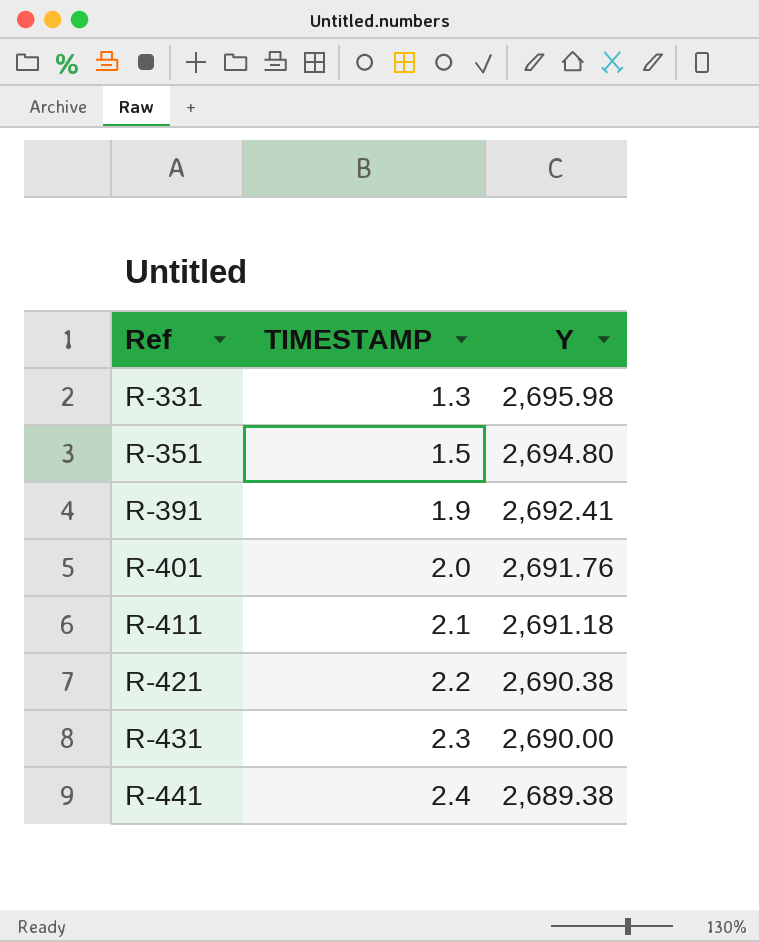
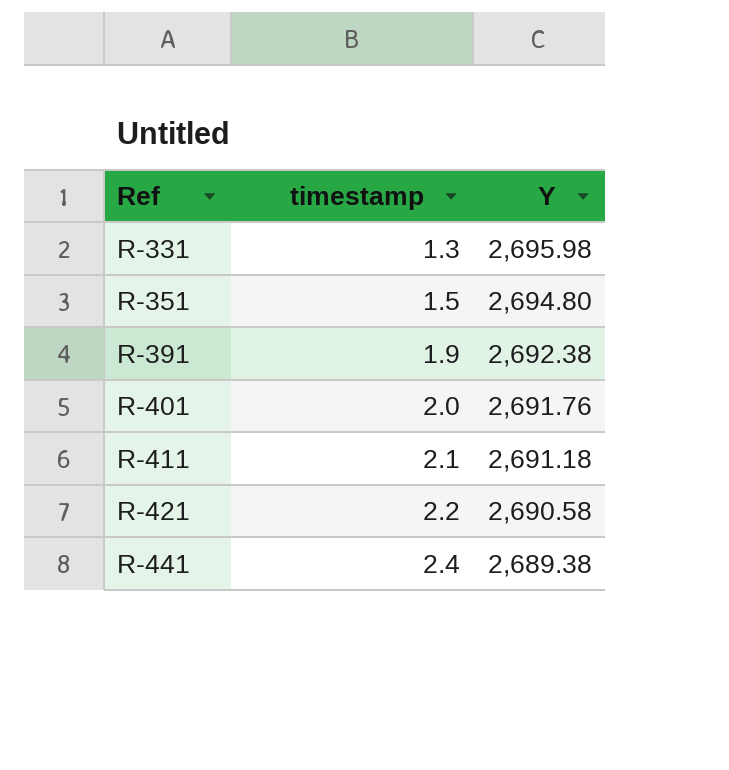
column name: TIMESTAMP -> timestamp
row R-431: 2.3 | 2,690.00 -> none
R-391 | Y: 2,692.41 -> 2,692.38
R-421 | Y: 2,690.38 -> 2,690.58

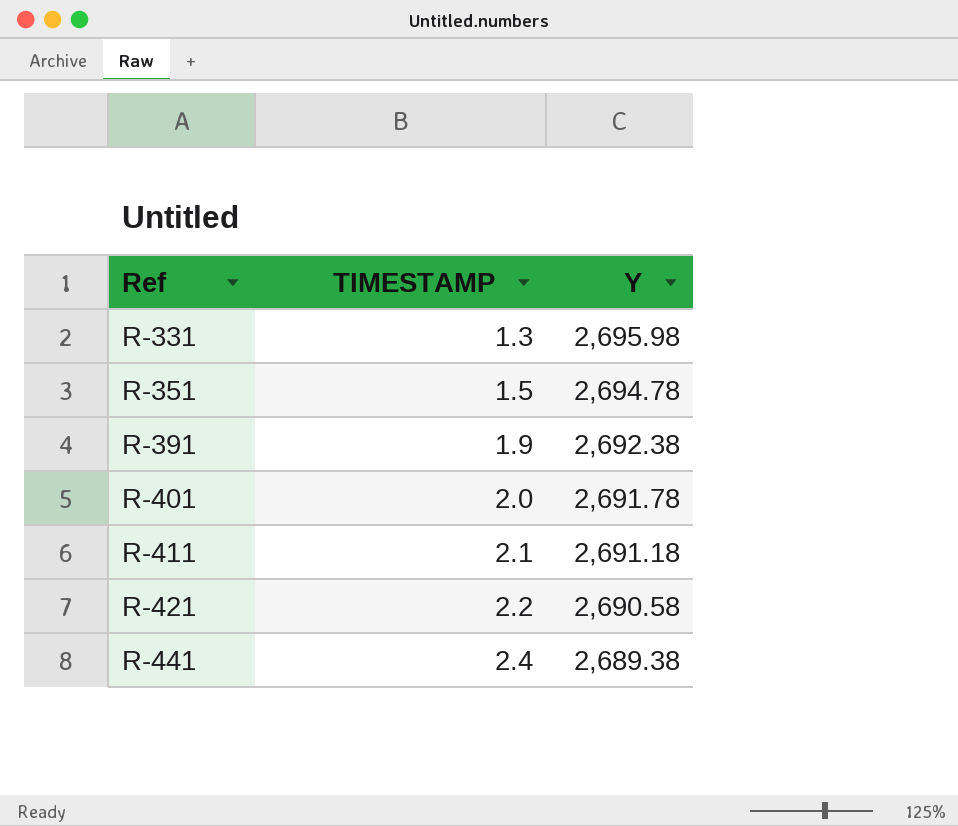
column name: timestamp -> TIMESTAMP
R-351 | Y: 2,694.80 -> 2,694.78
R-401 | Y: 2,691.76 -> 2,691.78

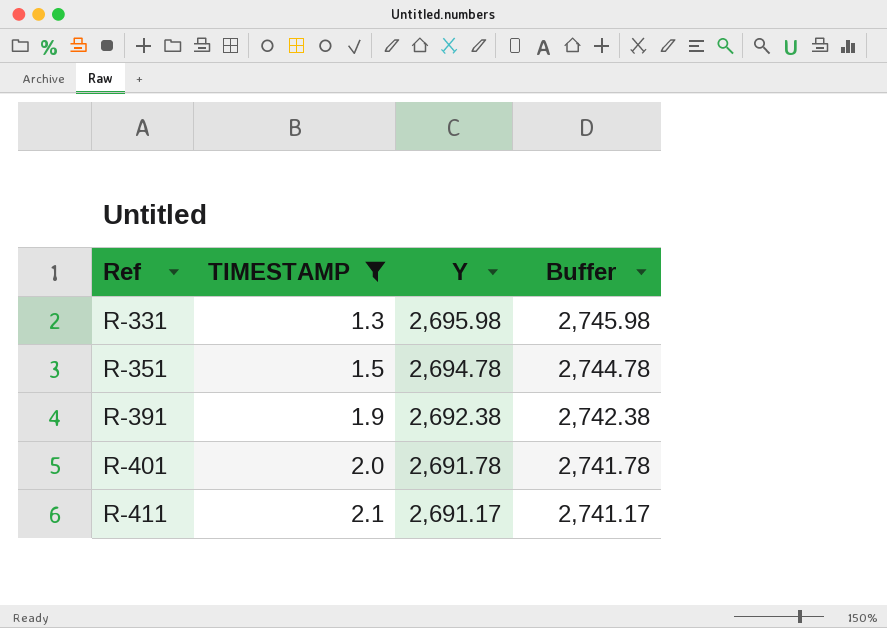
filter: none -> TIMESTAMP <= 2.1
column Buffer | formula: none -> [Y] + 50
R-411 | Y: 2,691.18 -> 2,691.17

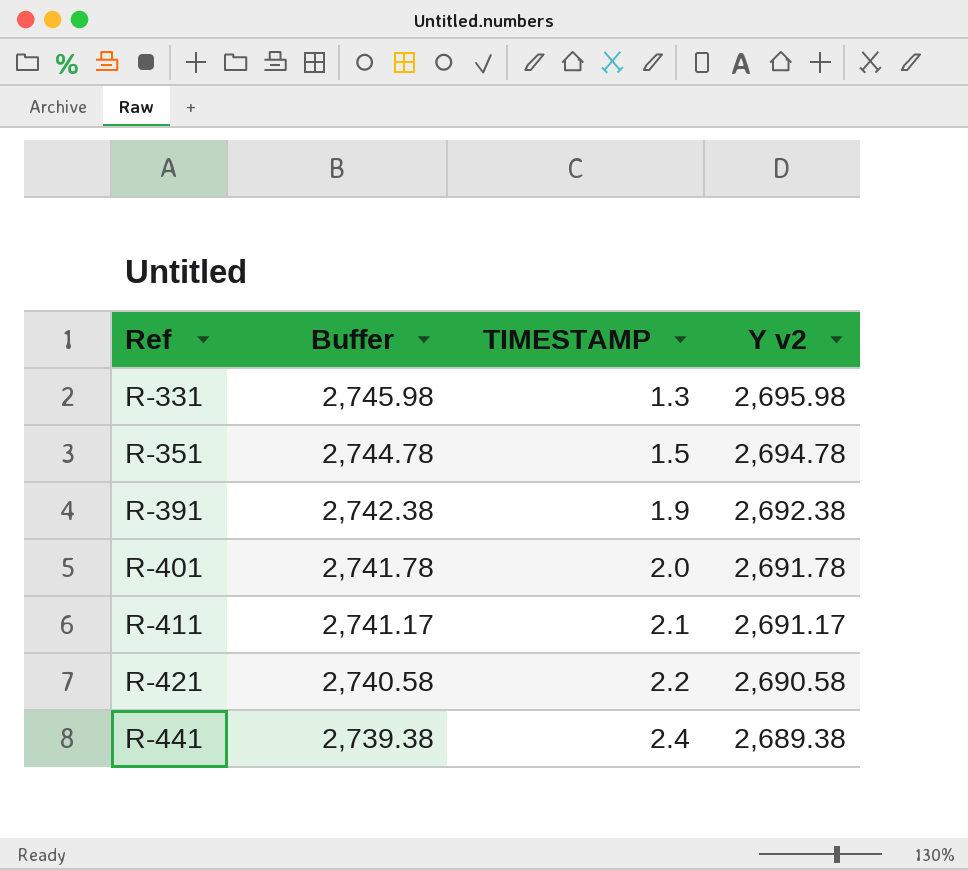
filter: TIMESTAMP <= 2.1 -> none
column Buffer | position: 4 -> 2
column name: Y -> Y v2

